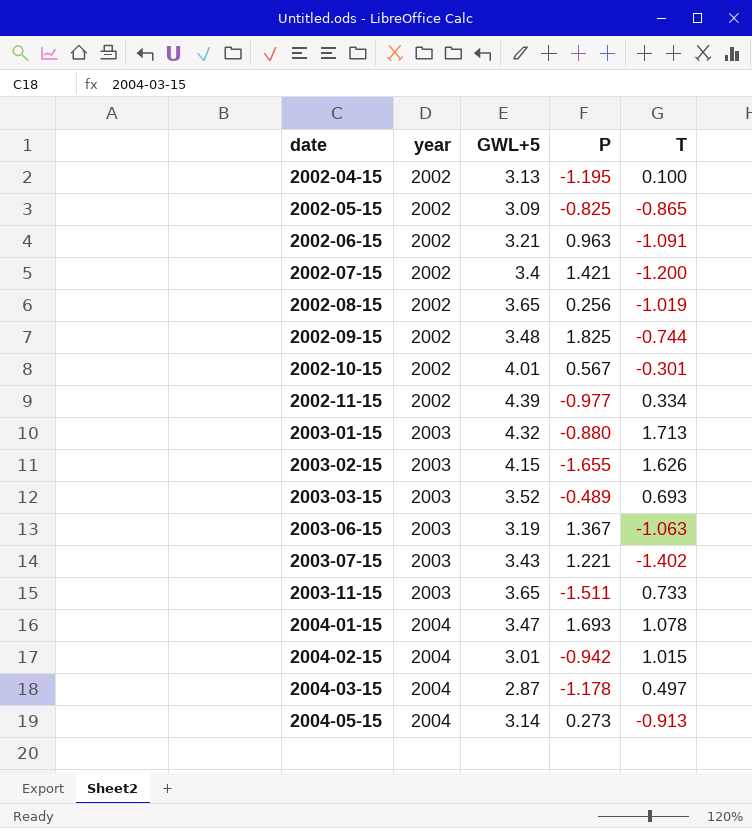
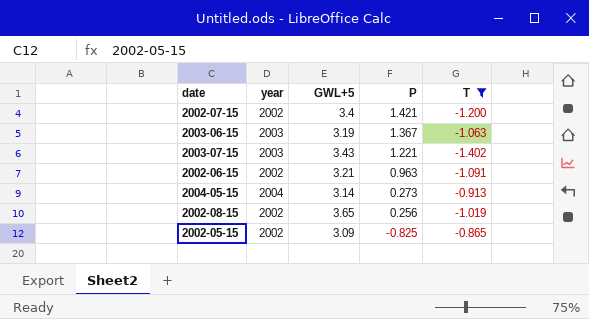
filter: none -> T <= -0.865
row order: date ascending -> P descending

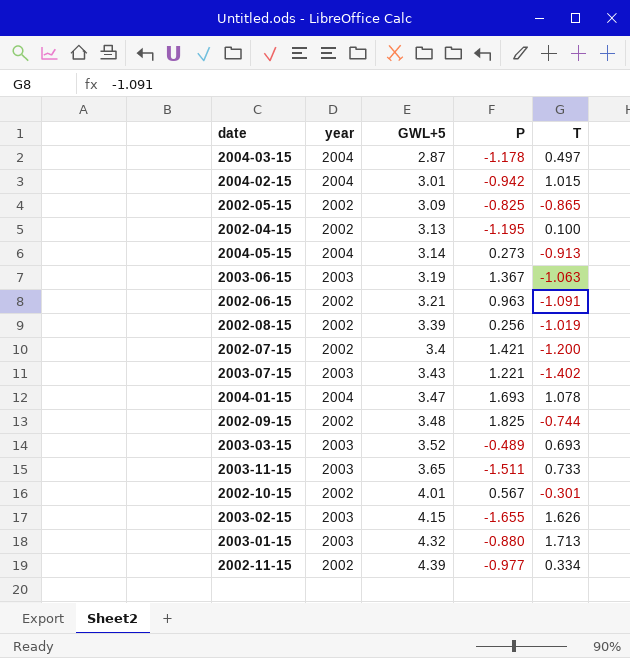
filter: T <= -0.865 -> none
row order: P descending -> GWL+5 ascending
2002-08-15 | GWL+5: 3.65 -> 3.39

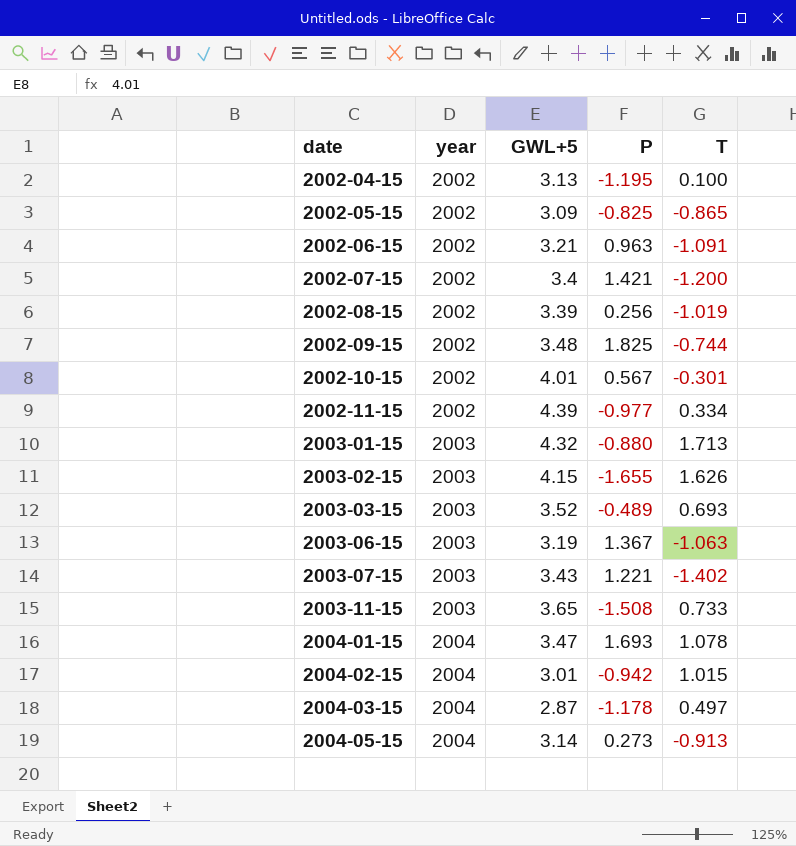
row order: GWL+5 ascending -> date ascending
2003-11-15 | P: -1.511 -> -1.508

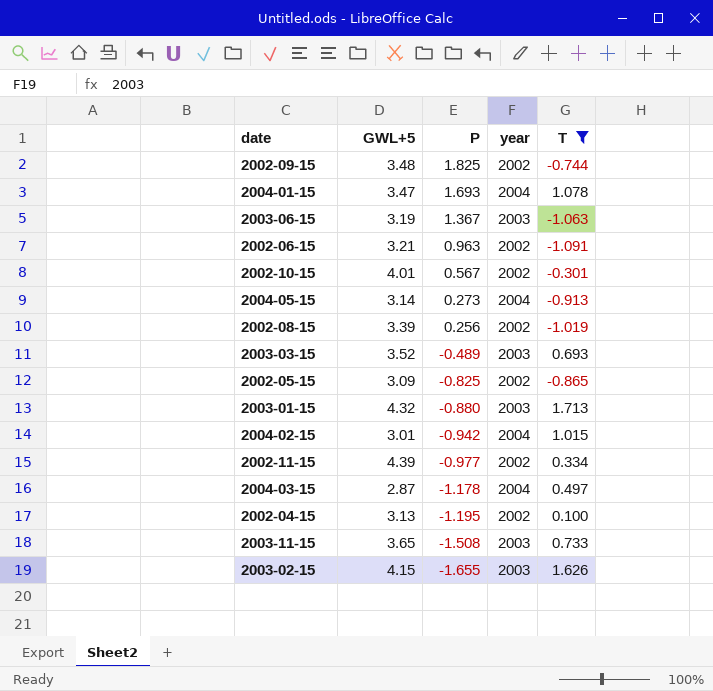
filter: none -> T >= -1.091
row order: date ascending -> P descending
column year | position: 2 -> 4

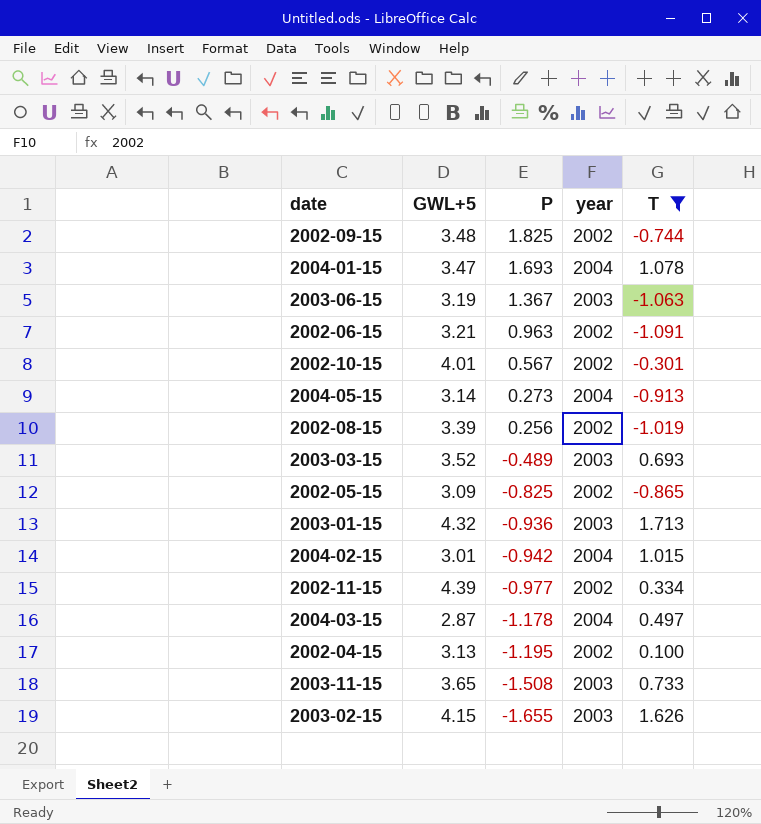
2003-01-15 | P: -0.880 -> -0.936

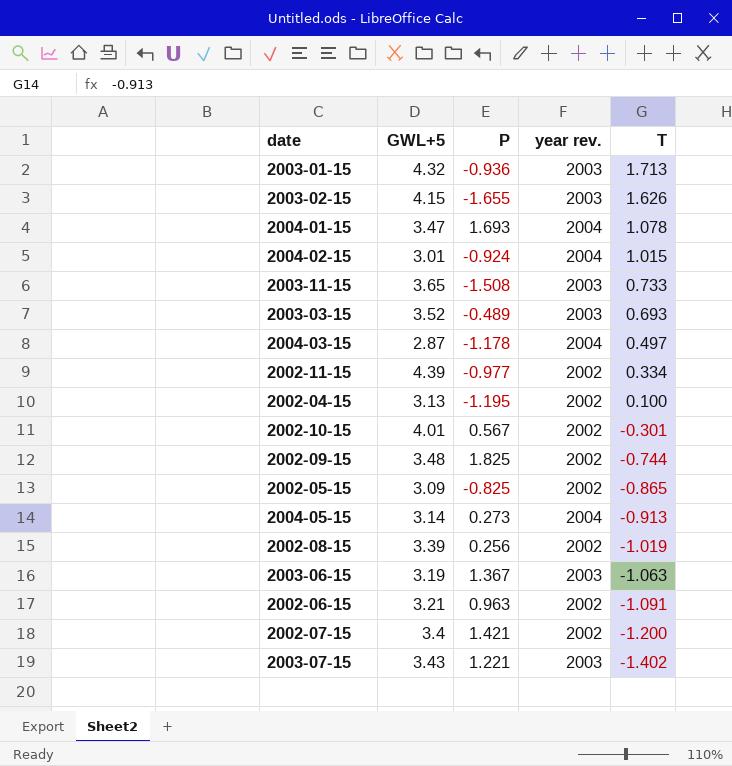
filter: T >= -1.091 -> none
row order: P descending -> T descending
column name: year -> year rev.
2004-02-15 | P: -0.942 -> -0.924

